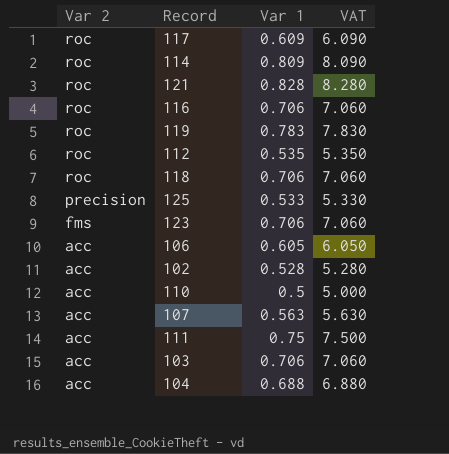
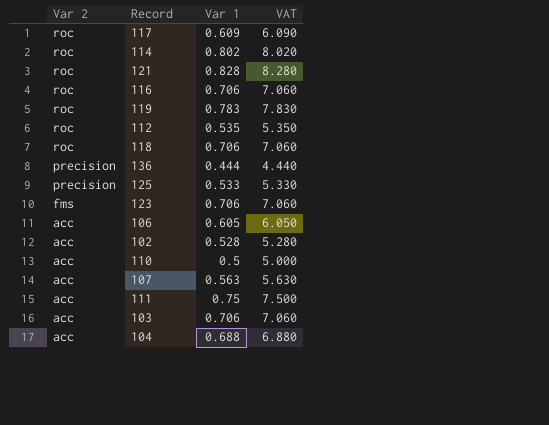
114 | Var 1: 0.809 -> 0.802
114 | VAT: 8.090 -> 8.020
row 136: none -> precision | 0.444 | 4.440

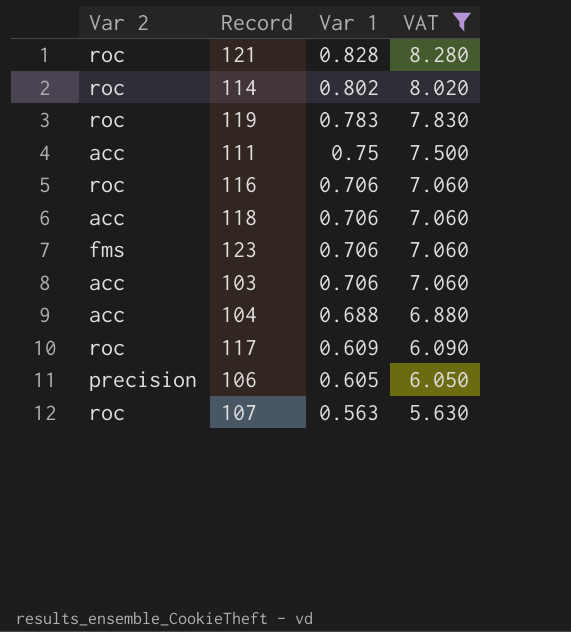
filter: none -> VAT >= 5.630
row order: Var 2 descending -> Var 1 descending
118 | Var 2: roc -> acc
106 | Var 2: acc -> precision
107 | Var 2: acc -> roc

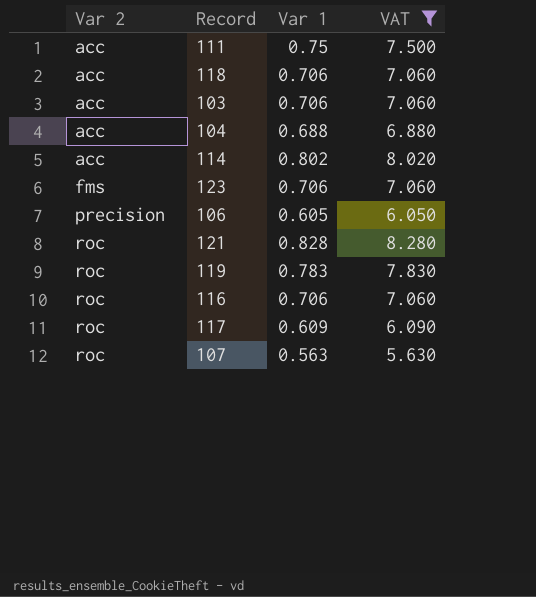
row order: Var 1 descending -> Var 2 ascending
114 | Var 2: roc -> acc

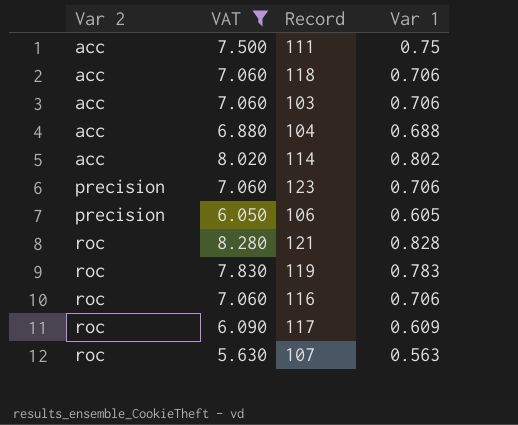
column VAT | position: 4 -> 2
123 | Var 2: fms -> precision

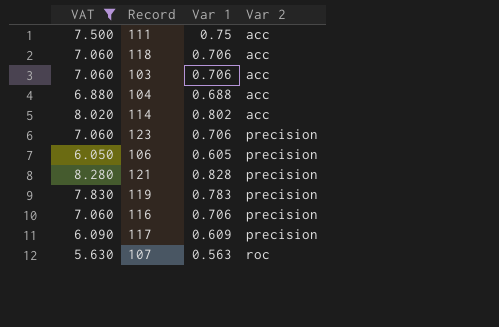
column Var 2 | position: 1 -> 4
121 | Var 2: roc -> precision
119 | Var 2: roc -> precision
116 | Var 2: roc -> precision
117 | Var 2: roc -> precision

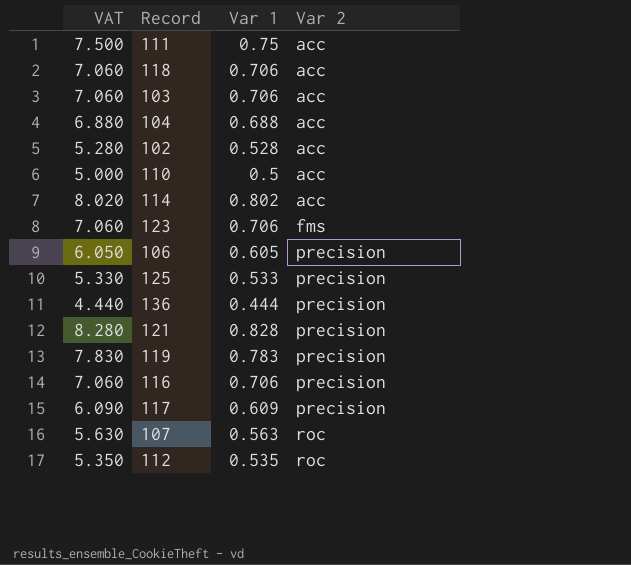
filter: VAT >= 5.630 -> none
123 | Var 2: precision -> fms

